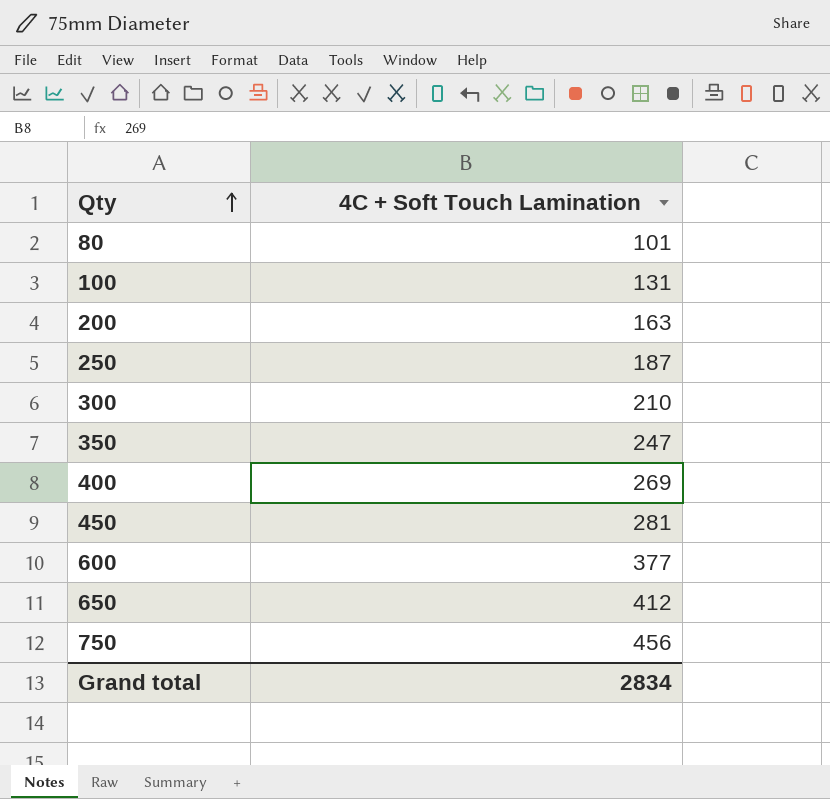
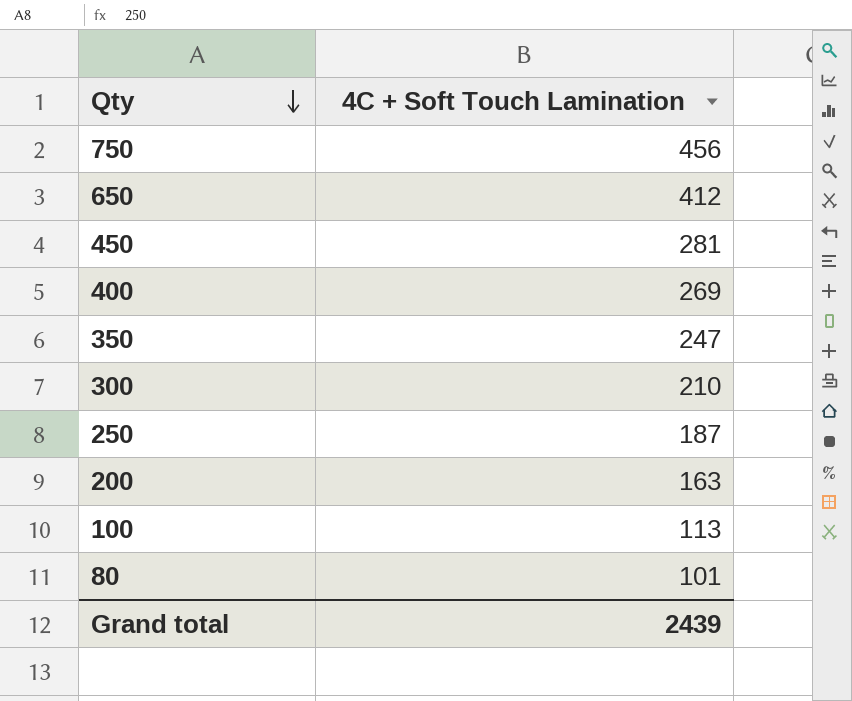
row order: Qty ascending -> Qty descending
row 600: 377 -> none
100 | 4C + Soft Touch Lamination: 131 -> 113
Grand total | 4C + Soft Touch Lamination: 2834 -> 2439

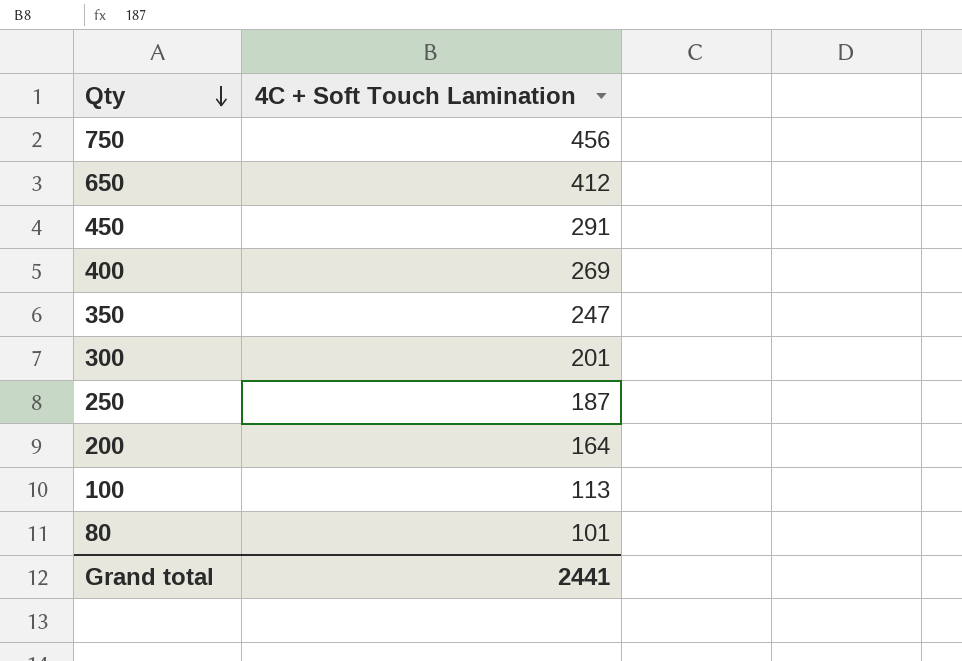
450 | 4C + Soft Touch Lamination: 281 -> 291
300 | 4C + Soft Touch Lamination: 210 -> 201
200 | 4C + Soft Touch Lamination: 163 -> 164
Grand total | 4C + Soft Touch Lamination: 2439 -> 2441

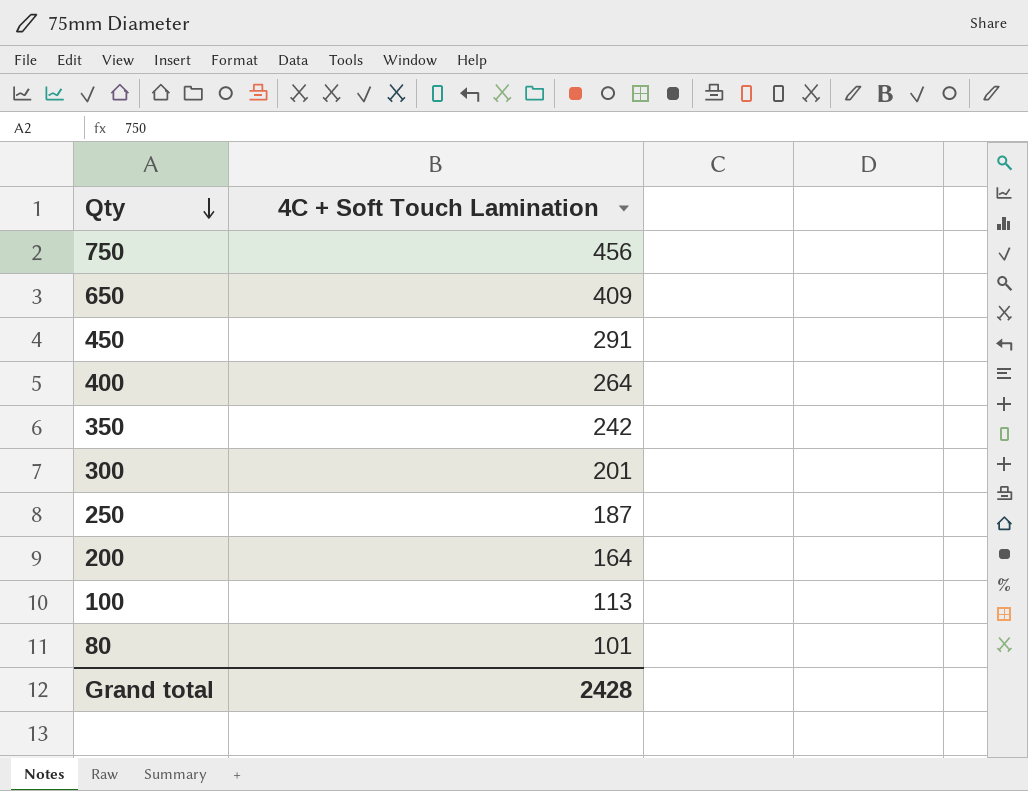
650 | 4C + Soft Touch Lamination: 412 -> 409
400 | 4C + Soft Touch Lamination: 269 -> 264
350 | 4C + Soft Touch Lamination: 247 -> 242
Grand total | 4C + Soft Touch Lamination: 2441 -> 2428

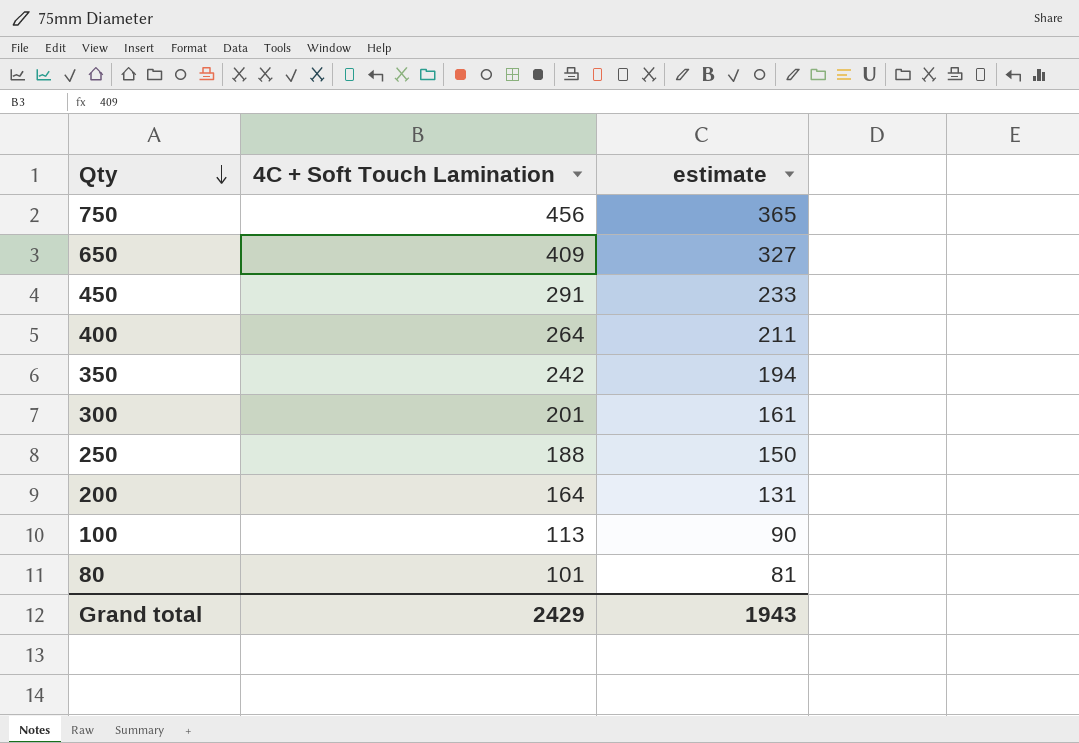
column estimate | formula: none -> [4C + Soft Touch Lamination] * 0.8
250 | 4C + Soft Touch Lamination: 187 -> 188
Grand total | 4C + Soft Touch Lamination: 2428 -> 2429

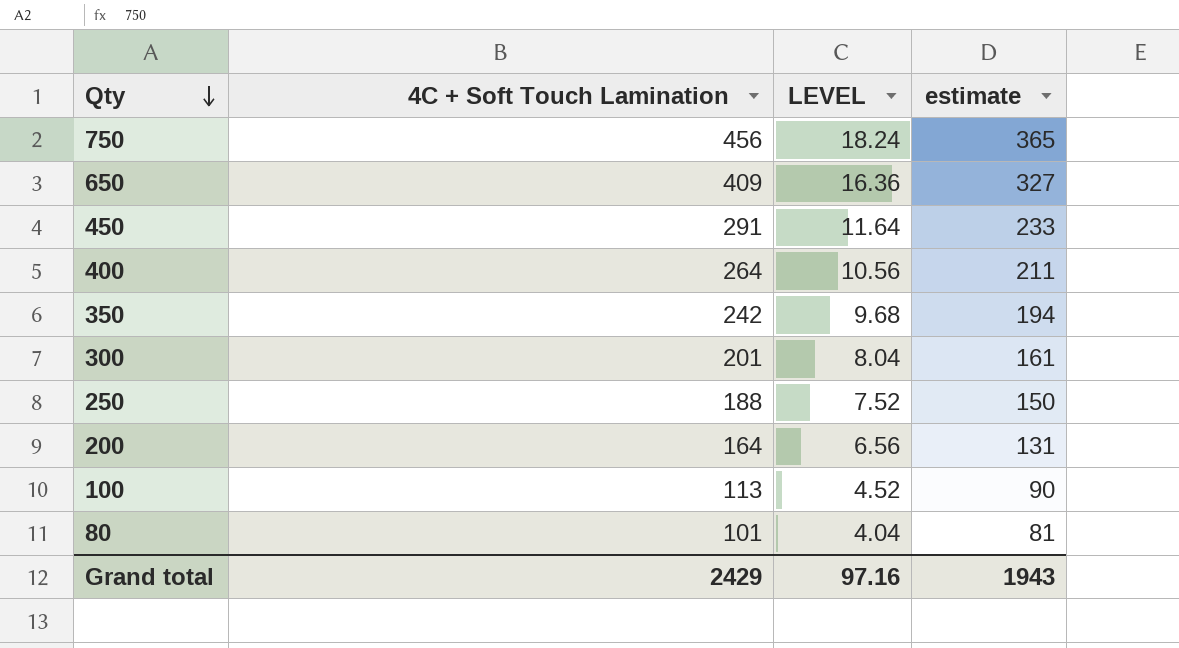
column LEVEL | formula: none -> [4C + Soft Touch Lamination] * 0.04

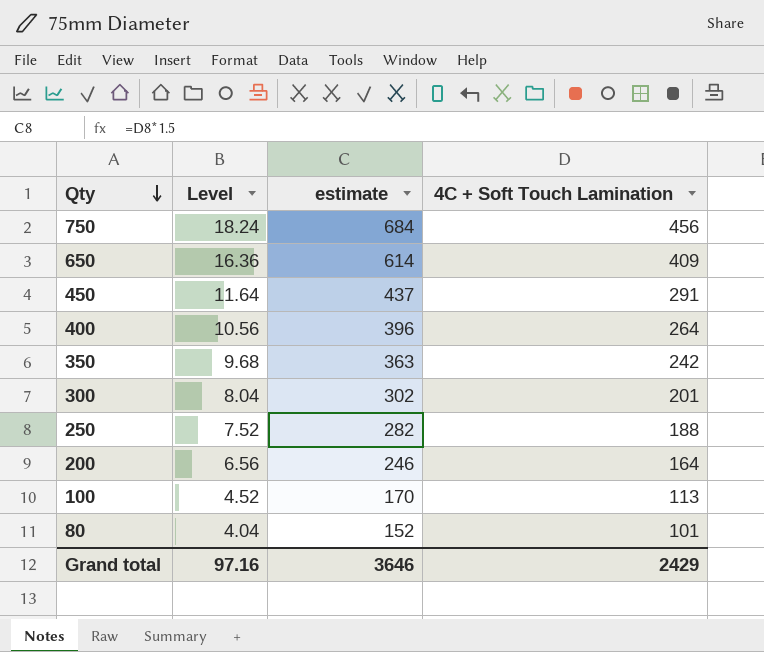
column name: LEVEL -> Level
column estimate | formula: [4C + Soft Touch Lamination] * 0.8 -> [4C + Soft Touch Lamination] * 1.5
column 4C + Soft Touch Lamination | position: 2 -> 4
Grand total | estimate: 1943 -> 3646

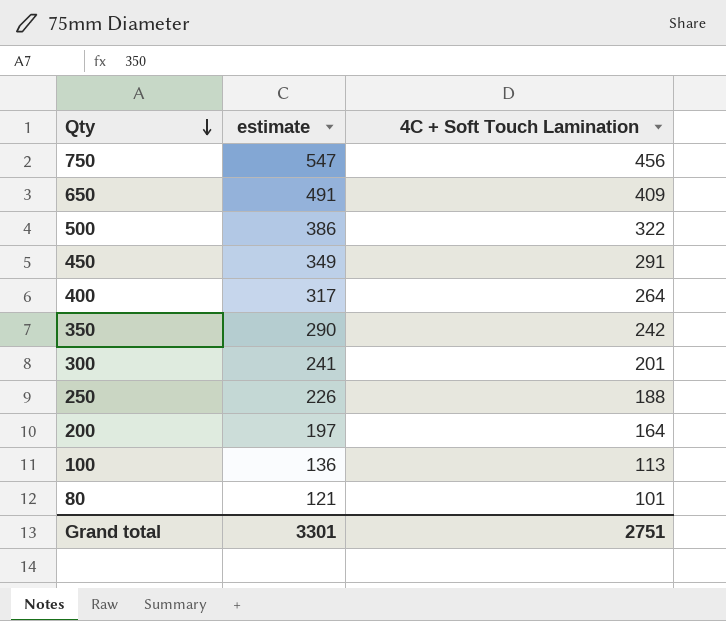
column Level | formula: [4C + Soft Touch Lamination] * 0.04 -> none
column estimate | formula: [4C + Soft Touch Lamination] * 1.5 -> [4C + Soft Touch Lamination] * 1.2
row 500: none -> 386 | 322
Grand total | estimate: 3646 -> 3301
Grand total | 4C + Soft Touch Lamination: 2429 -> 2751

